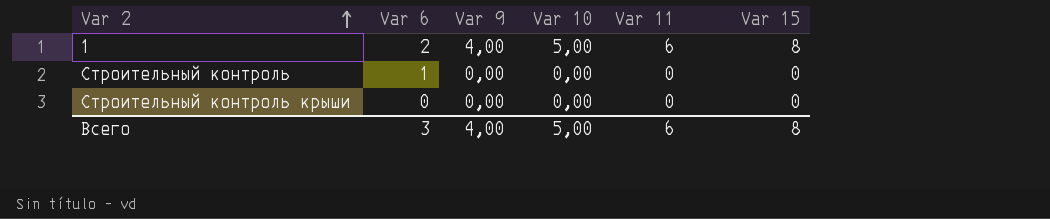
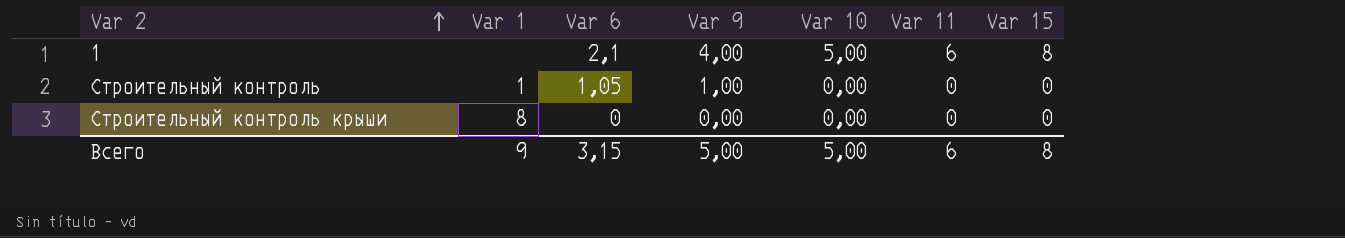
column Var 1 | position: none -> 2
1 | Var 6: 2 -> 2,1
Строительный контроль | Var 6: 1 -> 1,05
Строительный контроль | Var 9: 0,00 -> 1,00
Всего | Var 6: 3 -> 3,15
Всего | Var 9: 4,00 -> 5,00

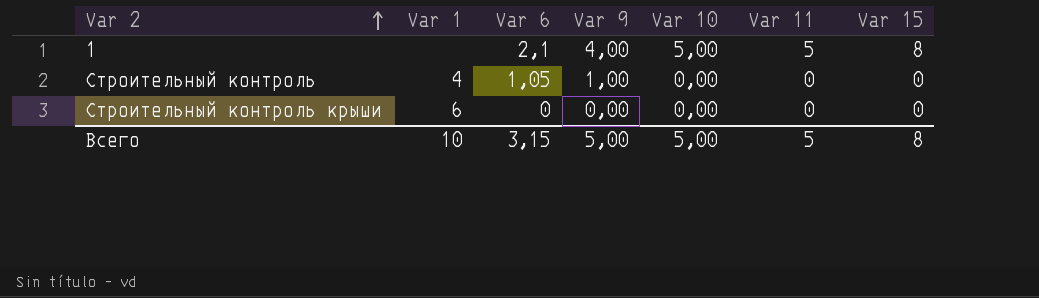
1 | Var 11: 6 -> 5
Строительный контроль | Var 1: 1 -> 4
Строительный контроль крыши | Var 1: 8 -> 6
Всего | Var 1: 9 -> 10
Всего | Var 11: 6 -> 5

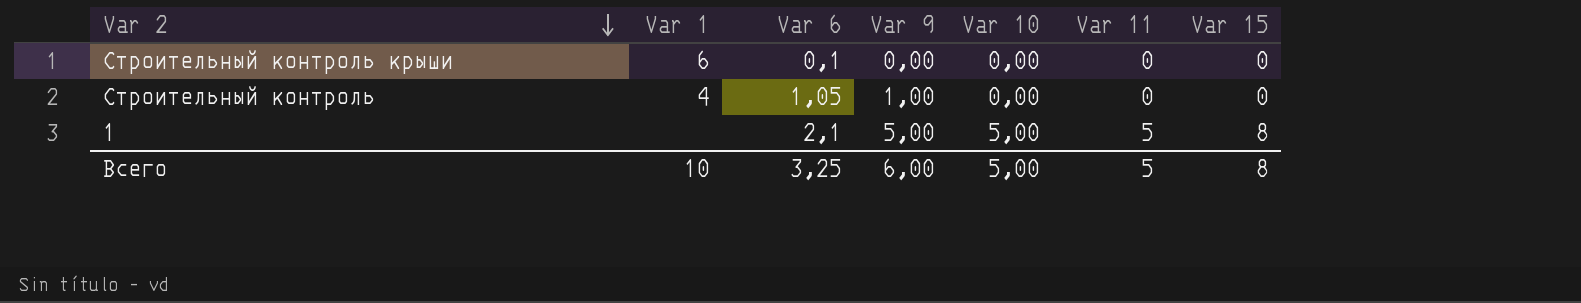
row order: Var 2 ascending -> Var 2 descending
Строительный контроль крыши | Var 6: 0 -> 0,1
1 | Var 9: 4,00 -> 5,00
Всего | Var 6: 3,15 -> 3,25
Всего | Var 9: 5,00 -> 6,00

